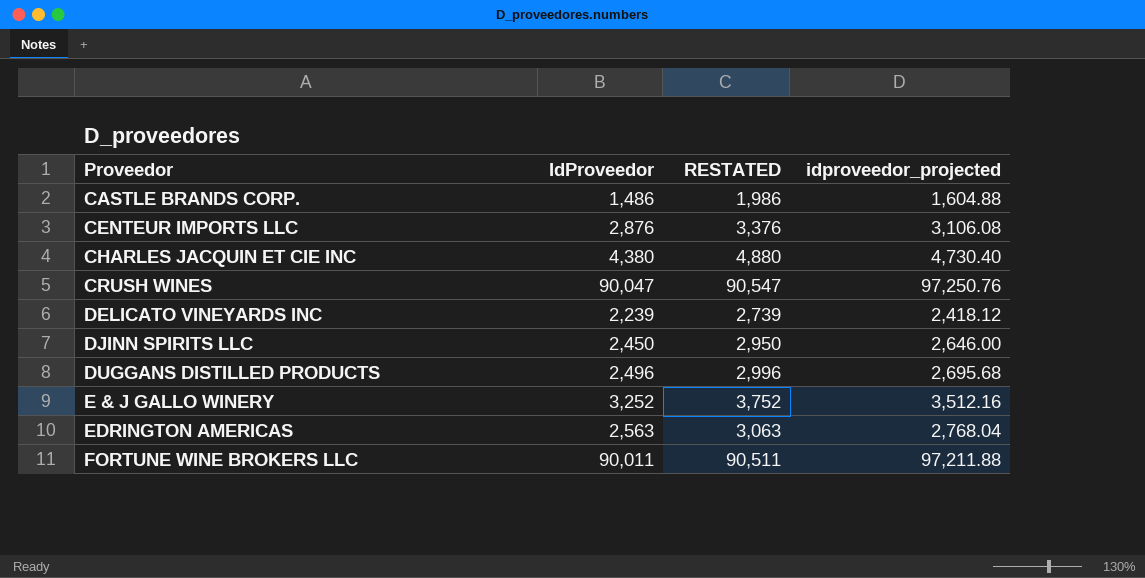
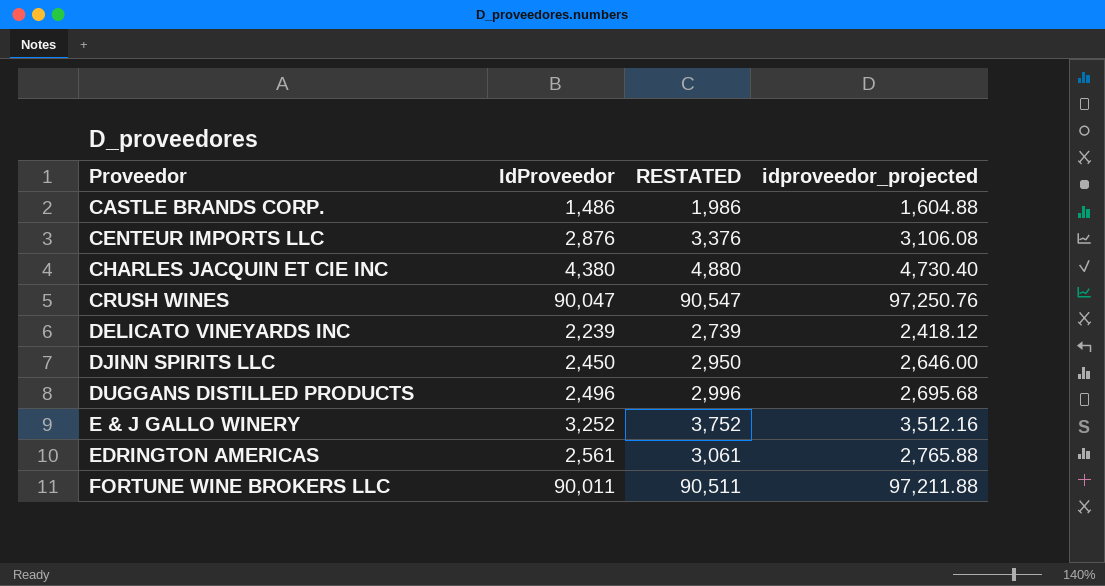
EDRINGTON AMERICAS | IdProveedor: 2,563 -> 2,561
EDRINGTON AMERICAS | RESTATED: 3,063 -> 3,061
EDRINGTON AMERICAS | idproveedor_projected: 2,768.04 -> 2,765.88

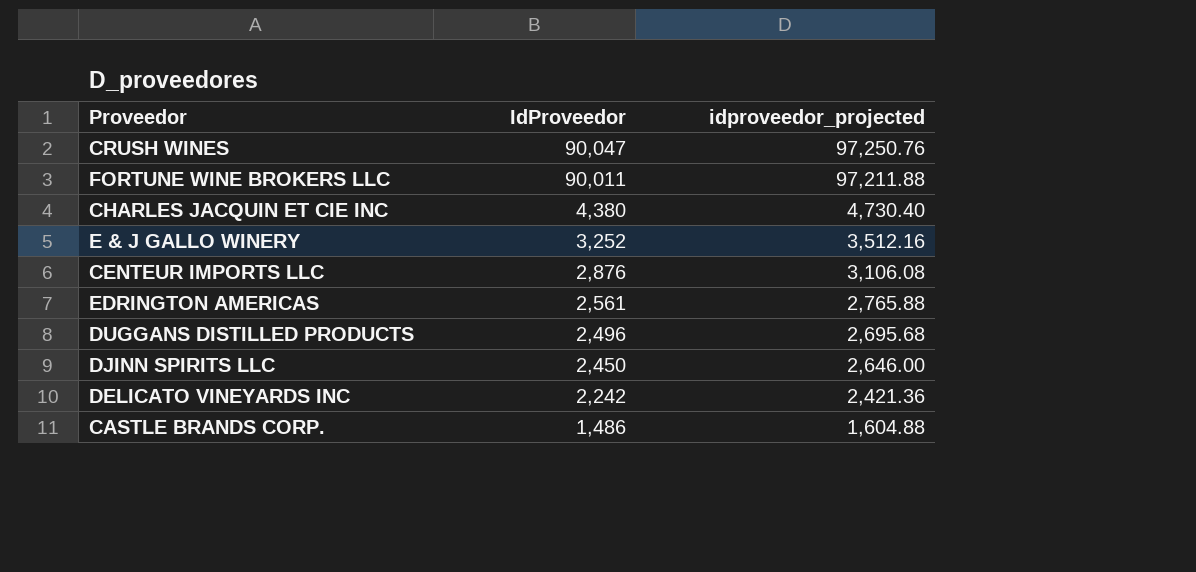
row order: Proveedor ascending -> IdProveedor descending
column RESTATED | formula: [IdProveedor] + 500 -> none
DELICATO VINEYARDS INC | IdProveedor: 2,239 -> 2,242
DELICATO VINEYARDS INC | idproveedor_projected: 2,418.12 -> 2,421.36

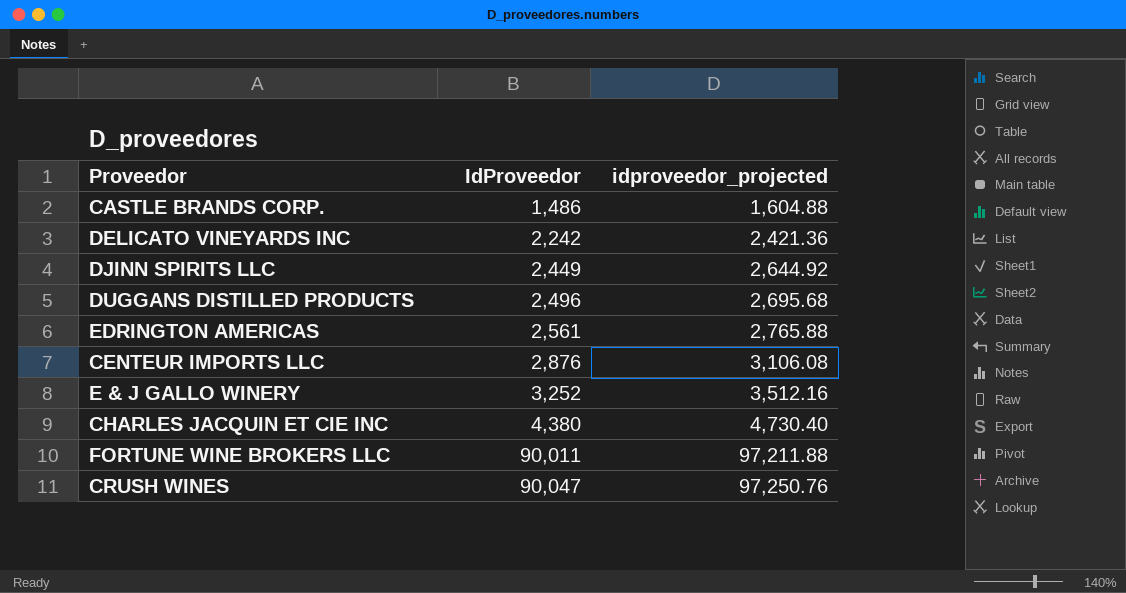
row order: IdProveedor descending -> IdProveedor ascending
DJINN SPIRITS LLC | IdProveedor: 2,450 -> 2,449
DJINN SPIRITS LLC | idproveedor_projected: 2,646.00 -> 2,644.92

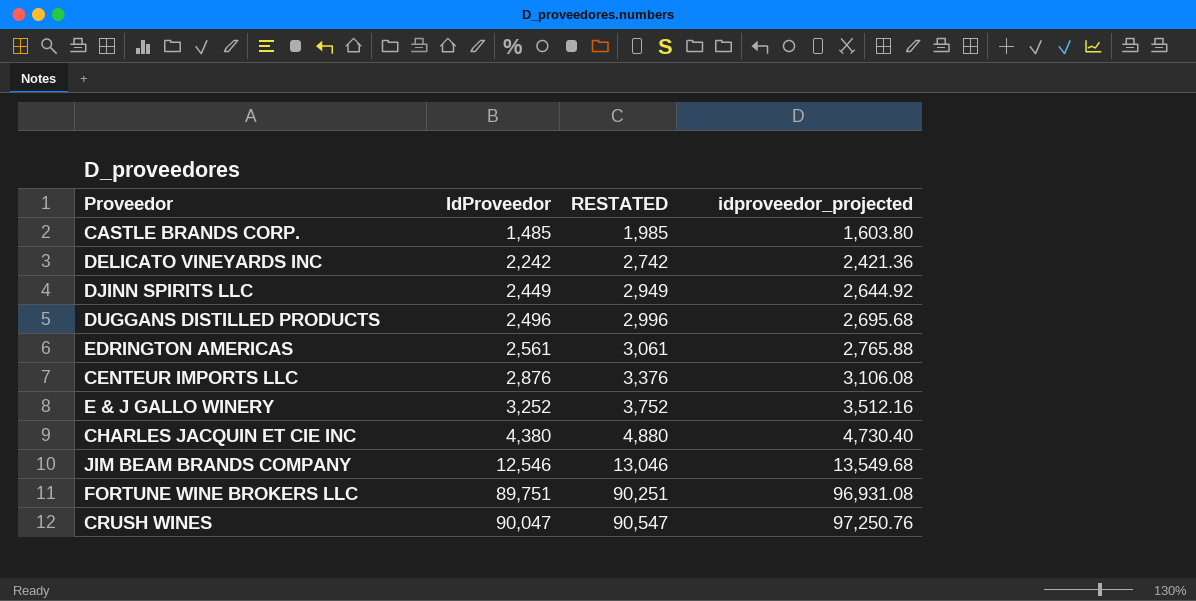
column RESTATED | formula: none -> [IdProveedor] + 500
CASTLE BRANDS CORP. | IdProveedor: 1,486 -> 1,485
CASTLE BRANDS CORP. | idproveedor_projected: 1,604.88 -> 1,603.80
row JIM BEAM BRANDS COMPANY: none -> 12,546 | 13,046 | 13,549.68
FORTUNE WINE BROKERS LLC | IdProveedor: 90,011 -> 89,751
FORTUNE WINE BROKERS LLC | idproveedor_projected: 97,211.88 -> 96,931.08

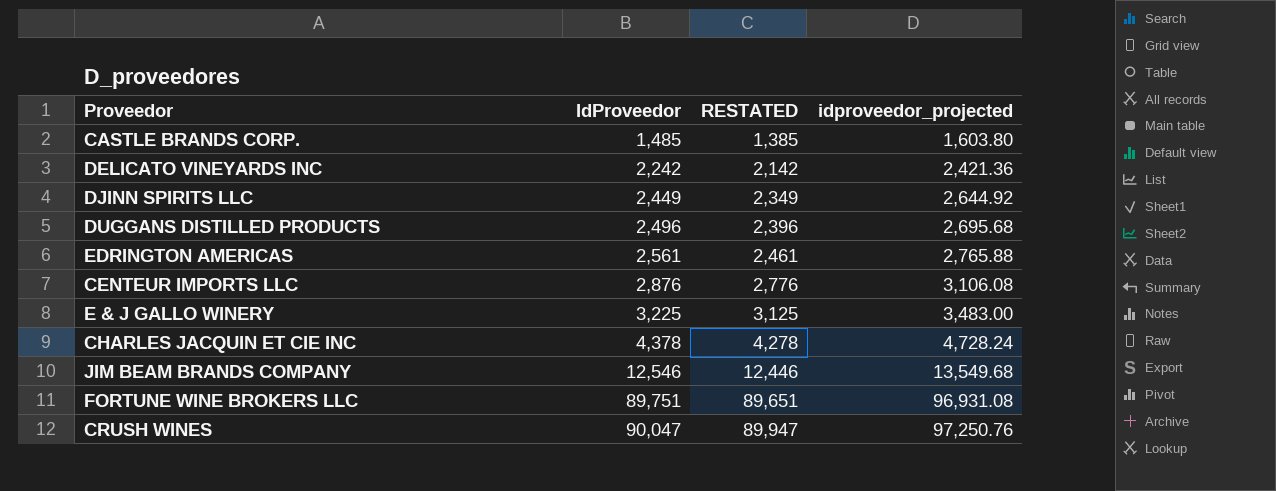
column RESTATED | formula: [IdProveedor] + 500 -> [IdProveedor] - 100
E & J GALLO WINERY | IdProveedor: 3,252 -> 3,225
E & J GALLO WINERY | idproveedor_projected: 3,512.16 -> 3,483.00
CHARLES JACQUIN ET CIE INC | IdProveedor: 4,380 -> 4,378
CHARLES JACQUIN ET CIE INC | idproveedor_projected: 4,730.40 -> 4,728.24

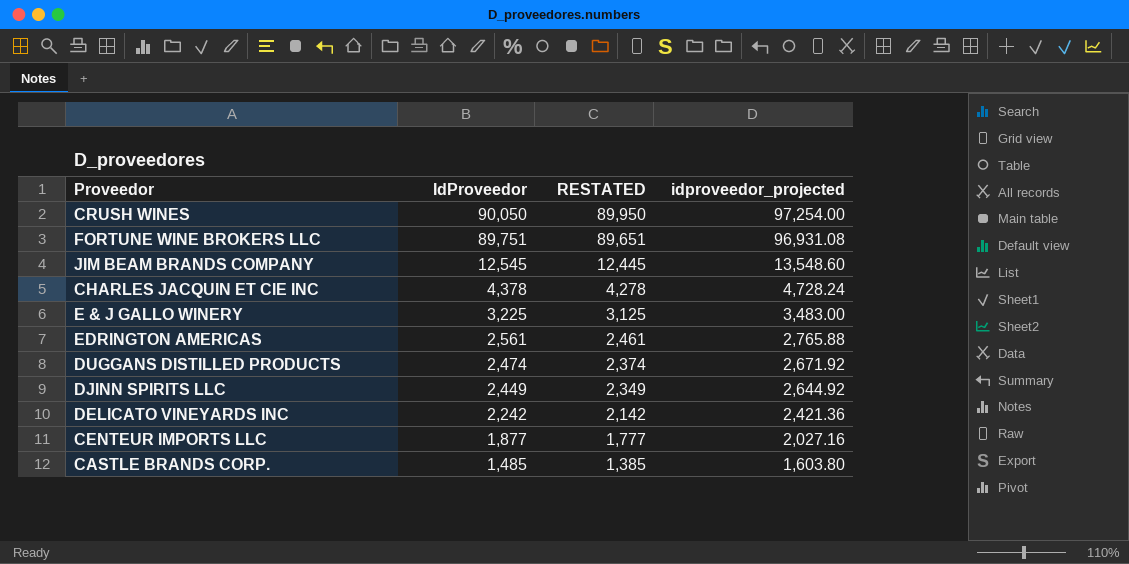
row order: IdProveedor ascending -> IdProveedor descending
CRUSH WINES | IdProveedor: 90,047 -> 90,050
CRUSH WINES | RESTATED: 89,947 -> 89,950
CRUSH WINES | idproveedor_projected: 97,250.76 -> 97,254.00
JIM BEAM BRANDS COMPANY | IdProveedor: 12,546 -> 12,545
JIM BEAM BRANDS COMPANY | RESTATED: 12,446 -> 12,445
JIM BEAM BRANDS COMPANY | idproveedor_projected: 13,549.68 -> 13,548.60
DUGGANS DISTILLED PRODUCTS | IdProveedor: 2,496 -> 2,474
DUGGANS DISTILLED PRODUCTS | RESTATED: 2,396 -> 2,374
DUGGANS DISTILLED PRODUCTS | idproveedor_projected: 2,695.68 -> 2,671.92
CENTEUR IMPORTS LLC | IdProveedor: 2,876 -> 1,877
CENTEUR IMPORTS LLC | RESTATED: 2,776 -> 1,777
CENTEUR IMPORTS LLC | idproveedor_projected: 3,106.08 -> 2,027.16

